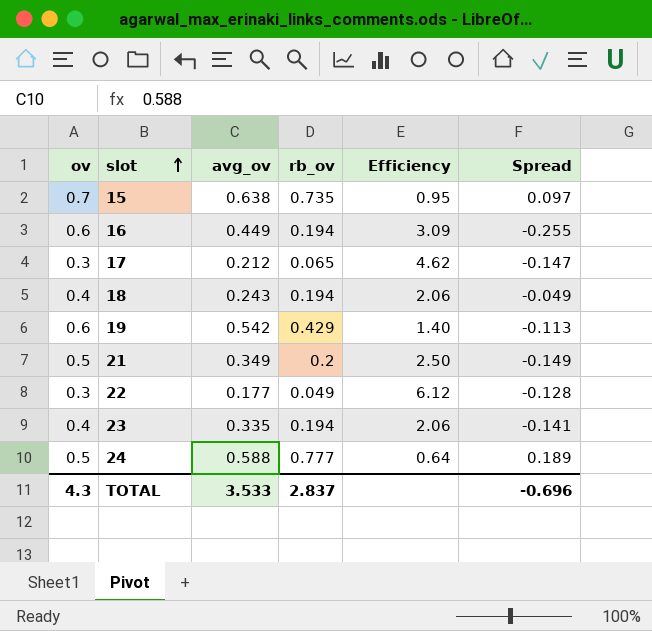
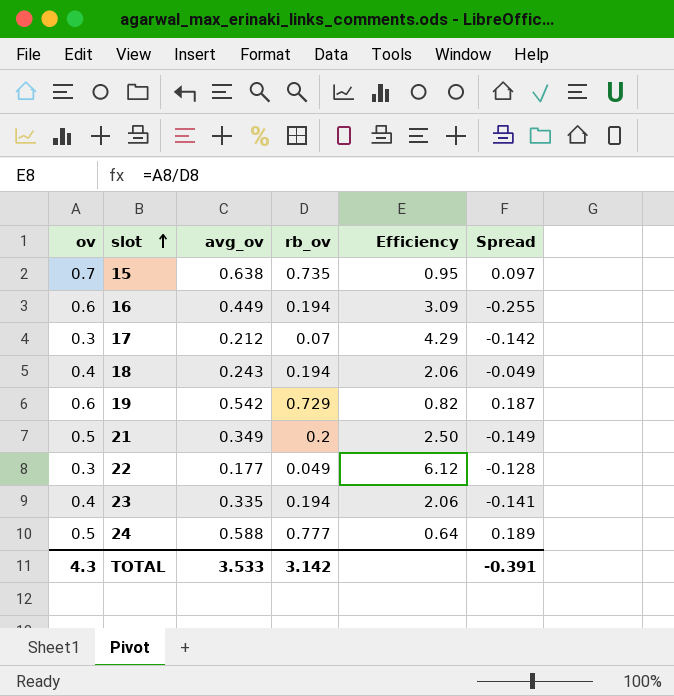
17 | rb_ov: 0.065 -> 0.07
17 | Efficiency: 4.62 -> 4.29
17 | Spread: -0.147 -> -0.142
19 | rb_ov: 0.429 -> 0.729
19 | Efficiency: 1.40 -> 0.82
19 | Spread: -0.113 -> 0.187
TOTAL | rb_ov: 2.837 -> 3.142
TOTAL | Spread: -0.696 -> -0.391

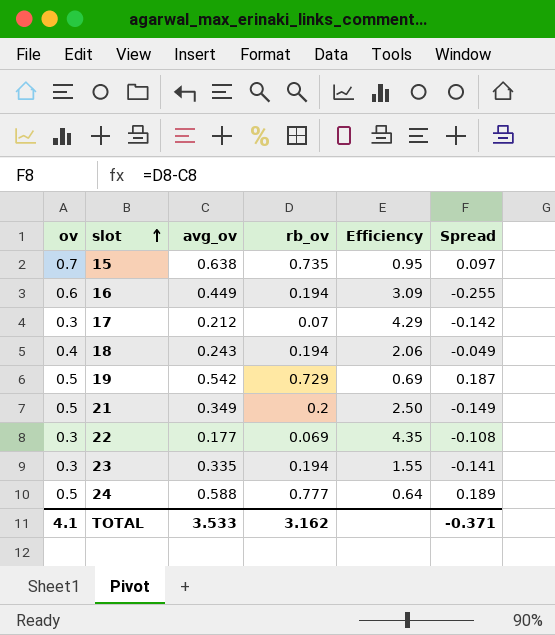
19 | ov: 0.6 -> 0.5
19 | Efficiency: 0.82 -> 0.69
22 | rb_ov: 0.049 -> 0.069
22 | Efficiency: 6.12 -> 4.35
22 | Spread: -0.128 -> -0.108
23 | ov: 0.4 -> 0.3
23 | Efficiency: 2.06 -> 1.55
TOTAL | ov: 4.3 -> 4.1
TOTAL | rb_ov: 3.142 -> 3.162
TOTAL | Spread: -0.391 -> -0.371

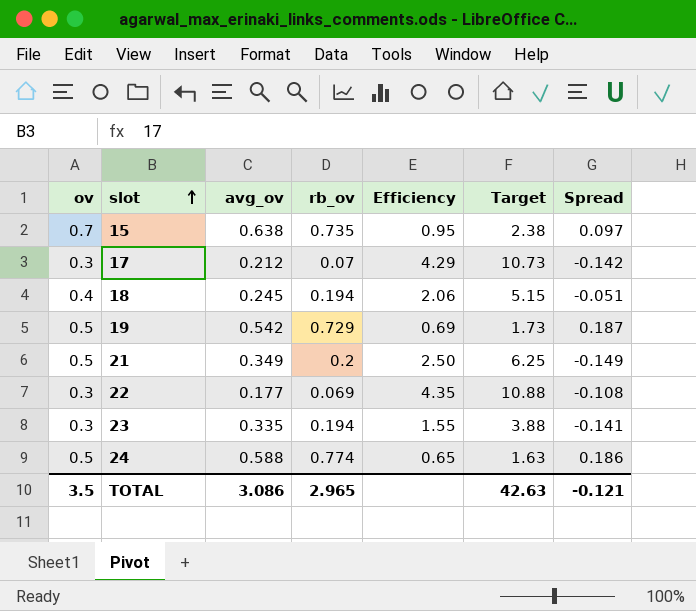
column Target | formula: none -> [Efficiency] * 2.5
row 16: 0.6 | 0.449 | 0.194 | 3.09 | -0.255 -> none
18 | avg_ov: 0.243 -> 0.245
18 | Spread: -0.049 -> -0.051
24 | rb_ov: 0.777 -> 0.774
24 | Efficiency: 0.64 -> 0.65
24 | Spread: 0.189 -> 0.186
TOTAL | ov: 4.1 -> 3.5
TOTAL | avg_ov: 3.533 -> 3.086
TOTAL | rb_ov: 3.162 -> 2.965
TOTAL | Spread: -0.371 -> -0.121

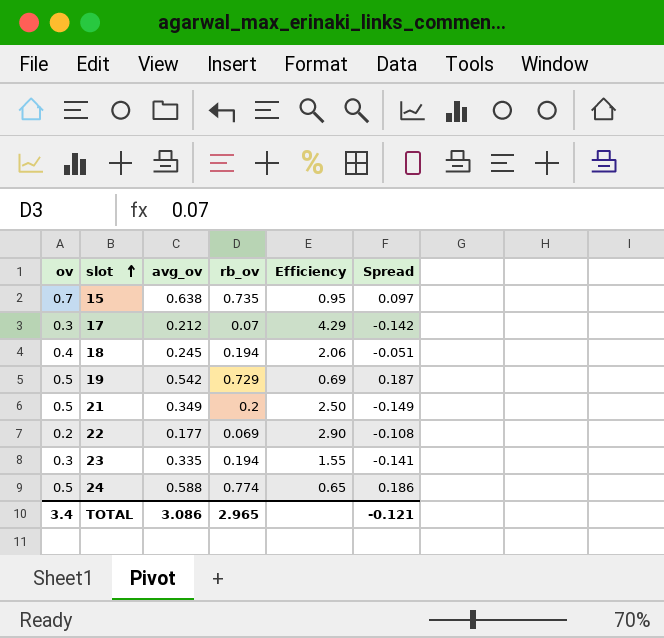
column Target | formula: [Efficiency] * 2.5 -> none
22 | ov: 0.3 -> 0.2
22 | Efficiency: 4.35 -> 2.90
TOTAL | ov: 3.5 -> 3.4

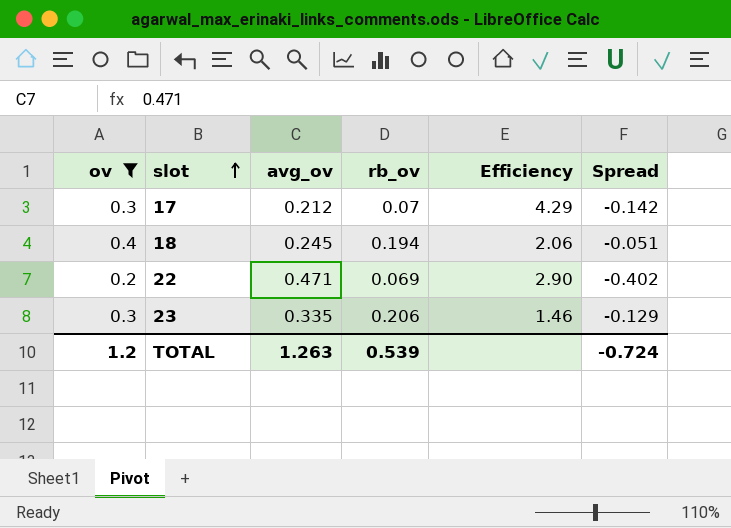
filter: none -> ov <= 0.4
22 | avg_ov: 0.177 -> 0.471
22 | Spread: -0.108 -> -0.402
23 | rb_ov: 0.194 -> 0.206
23 | Efficiency: 1.55 -> 1.46
23 | Spread: -0.141 -> -0.129
TOTAL | ov: 3.4 -> 1.2
TOTAL | avg_ov: 3.086 -> 1.263
TOTAL | rb_ov: 2.965 -> 0.539
TOTAL | Spread: -0.121 -> -0.724

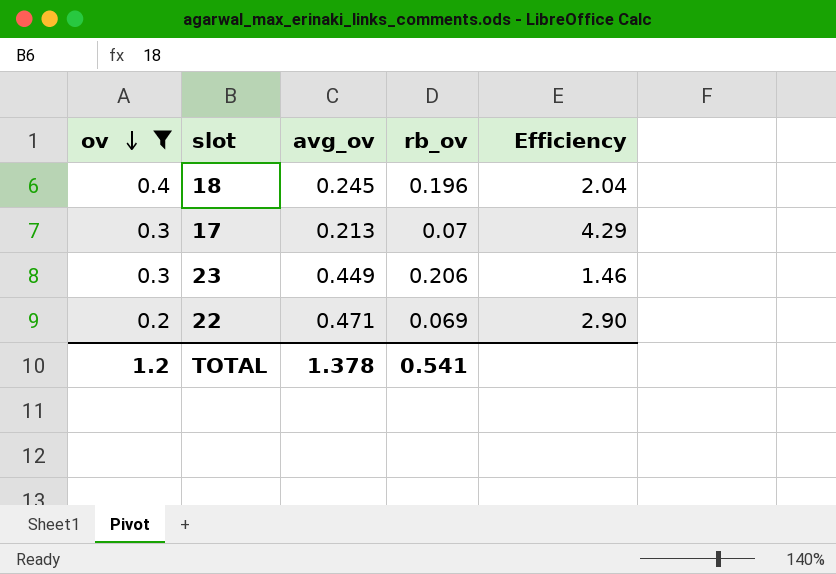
row order: slot ascending -> ov descending
column Spread | formula: [rb_ov] - [avg_ov] -> none
18 | rb_ov: 0.194 -> 0.196
18 | Efficiency: 2.06 -> 2.04
17 | avg_ov: 0.212 -> 0.213
23 | avg_ov: 0.335 -> 0.449
TOTAL | avg_ov: 1.263 -> 1.378
TOTAL | rb_ov: 0.539 -> 0.541

